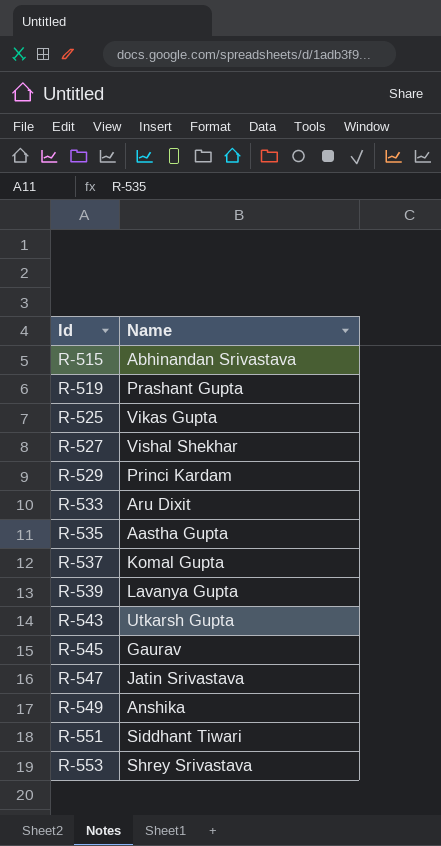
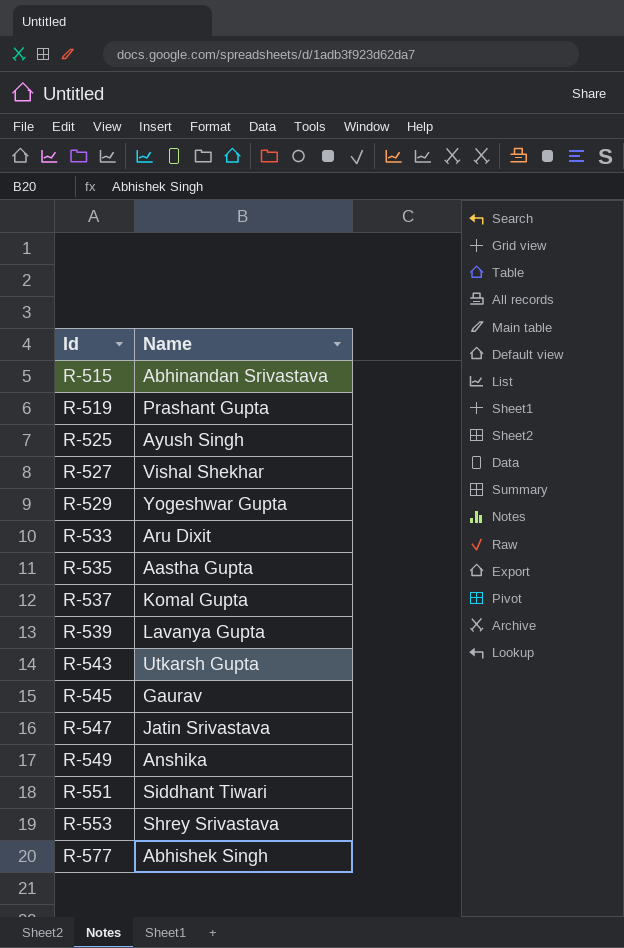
R-525 | Name: Vikas Gupta -> Ayush Singh
R-529 | Name: Princi Kardam -> Yogeshwar Gupta
row R-577: none -> Abhishek Singh

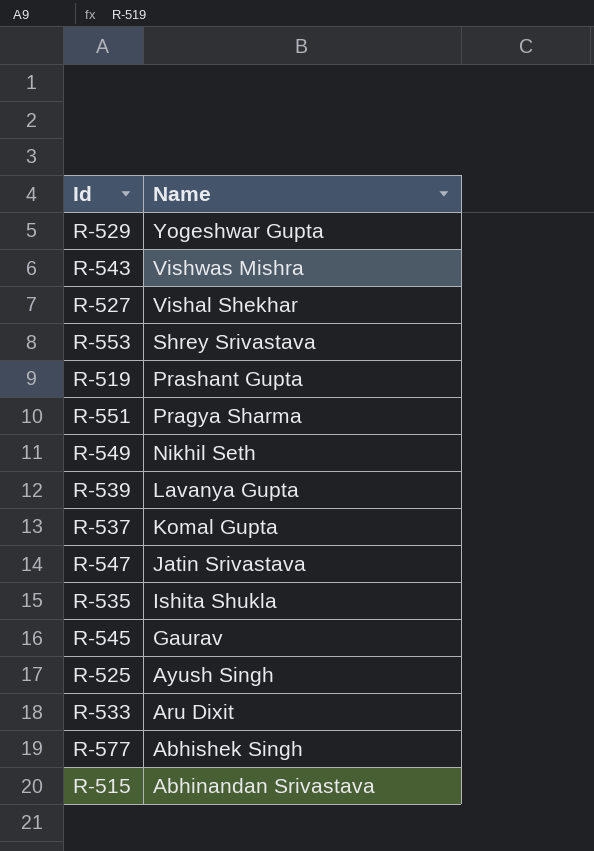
row order: Id ascending -> Name descending
R-543 | Name: Utkarsh Gupta -> Vishwas Mishra
R-551 | Name: Siddhant Tiwari -> Pragya Sharma
R-549 | Name: Anshika -> Nikhil Seth
R-535 | Name: Aastha Gupta -> Ishita Shukla

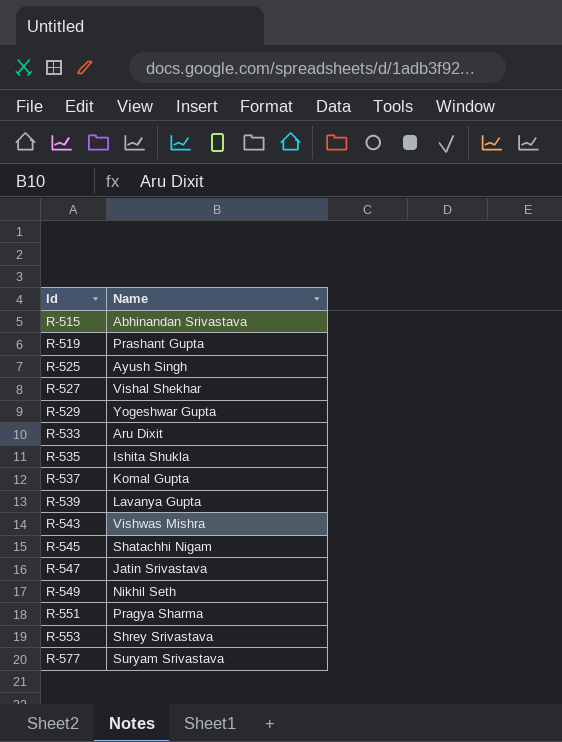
row order: Name descending -> Id ascending
R-545 | Name: Gaurav -> Shatachhi Nigam
R-577 | Name: Abhishek Singh -> Suryam Srivastava

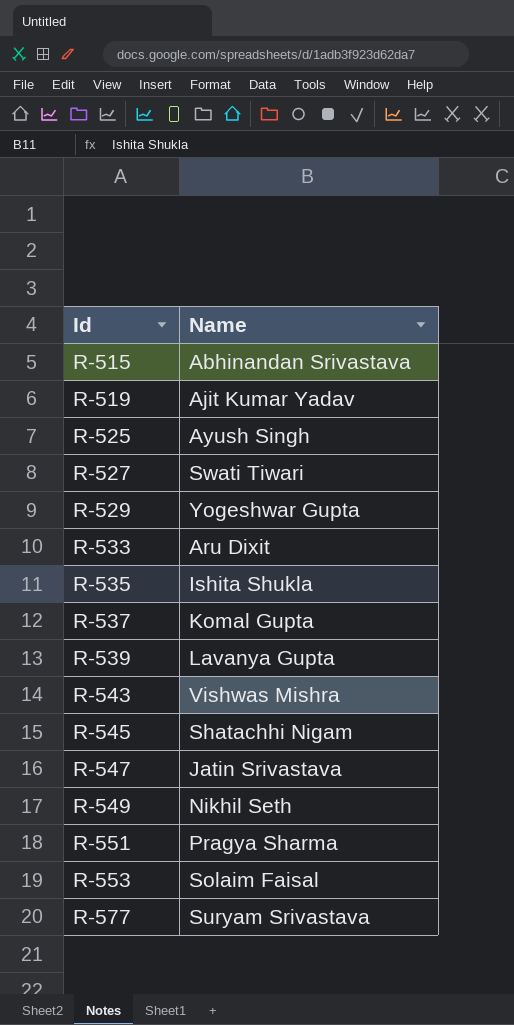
R-519 | Name: Prashant Gupta -> Ajit Kumar Yadav
R-527 | Name: Vishal Shekhar -> Swati Tiwari
R-553 | Name: Shrey Srivastava -> Solaim Faisal

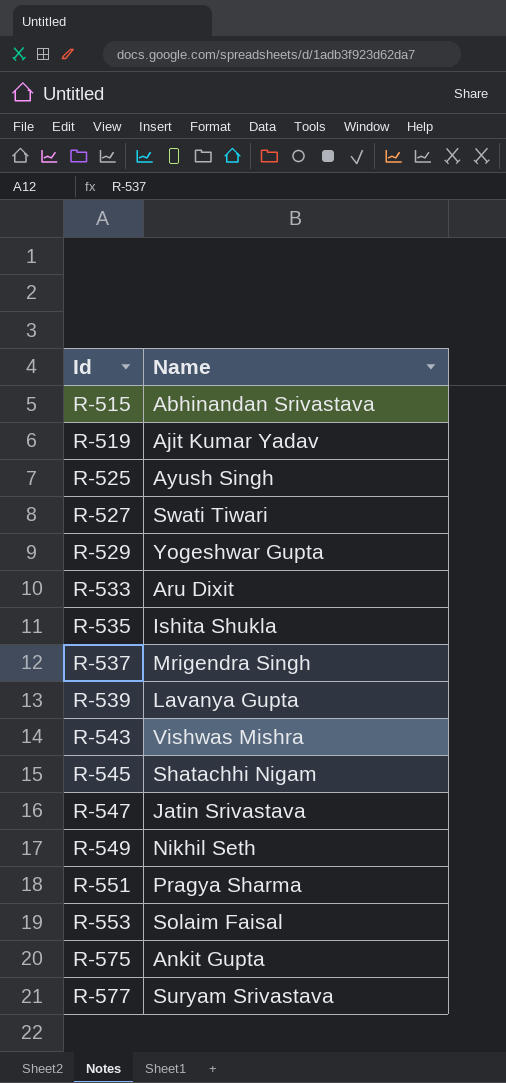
R-537 | Name: Komal Gupta -> Mrigendra Singh
row R-575: none -> Ankit Gupta

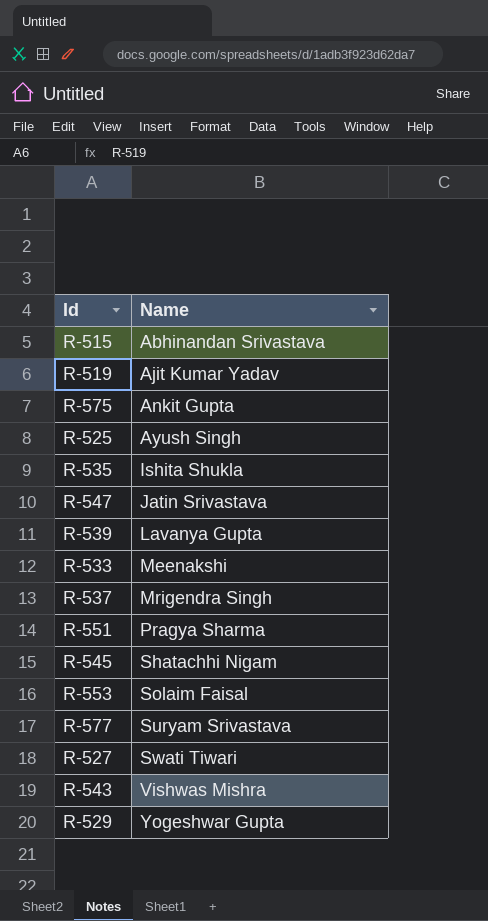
row order: Id ascending -> Name ascending
row R-549: Nikhil Seth -> none
R-533 | Name: Aru Dixit -> Meenakshi

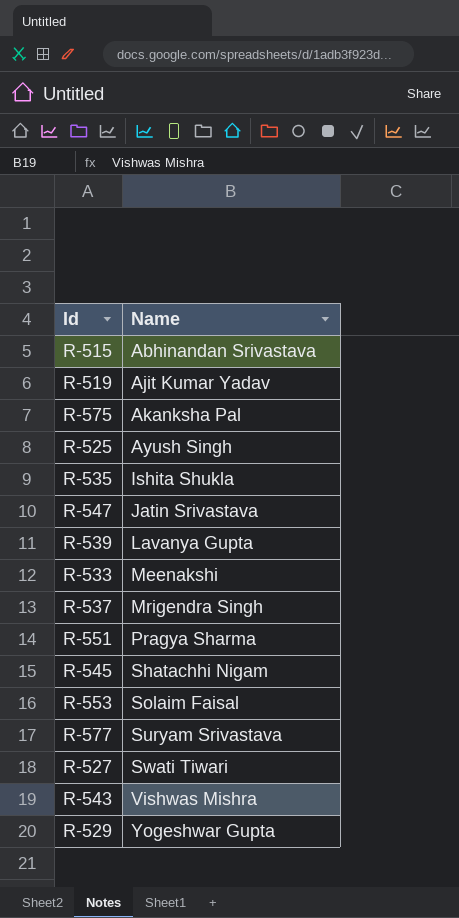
R-575 | Name: Ankit Gupta -> Akanksha Pal

